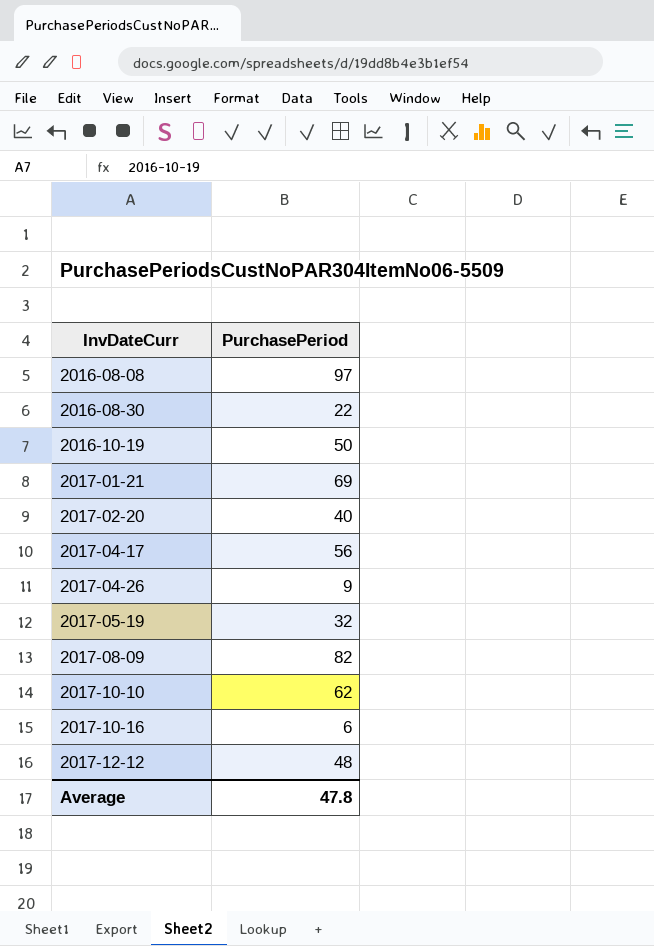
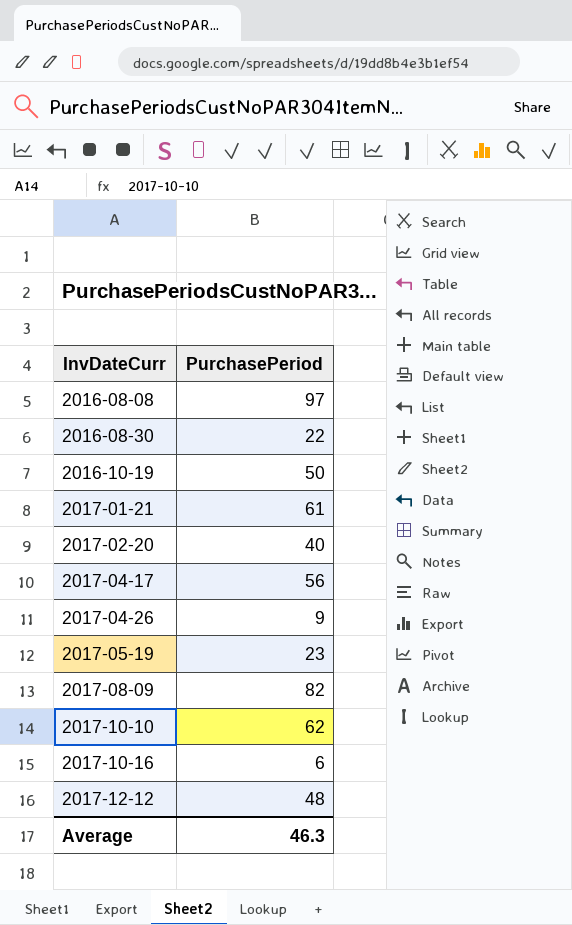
2017-01-21 | PurchasePeriod: 69 -> 61
2017-05-19 | PurchasePeriod: 32 -> 23
Average | PurchasePeriod: 47.8 -> 46.3

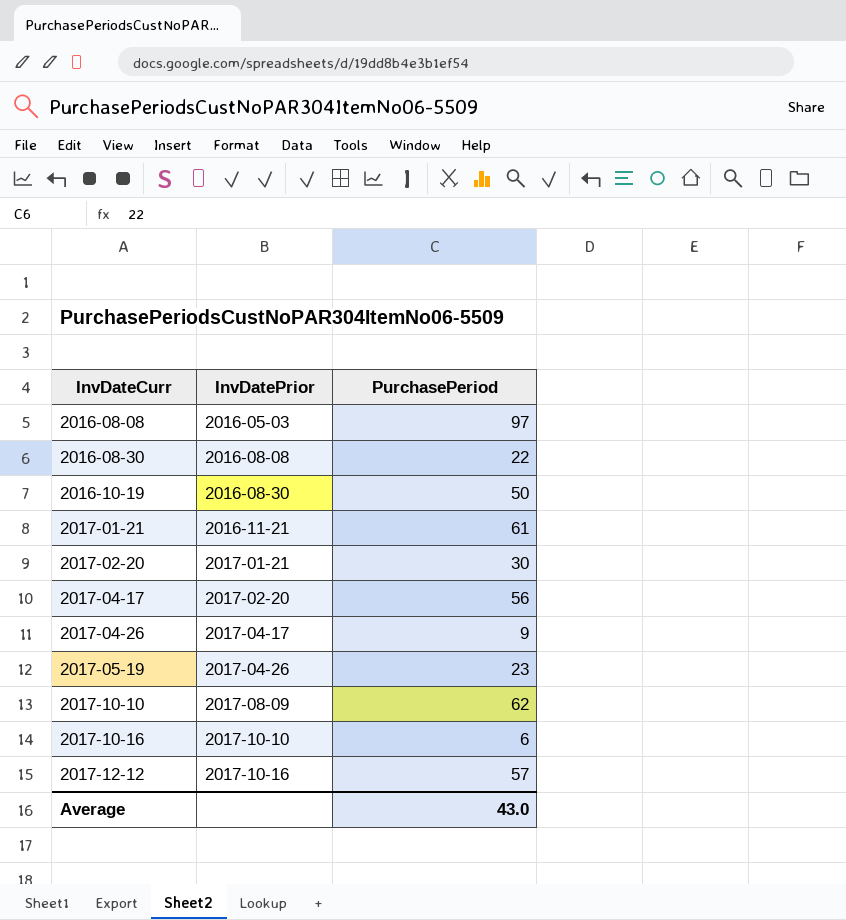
column InvDatePrior | position: none -> 2
row 2017-08-09: 82 -> none
2017-02-20 | PurchasePeriod: 40 -> 30
2017-12-12 | PurchasePeriod: 48 -> 57
Average | PurchasePeriod: 46.3 -> 43.0

